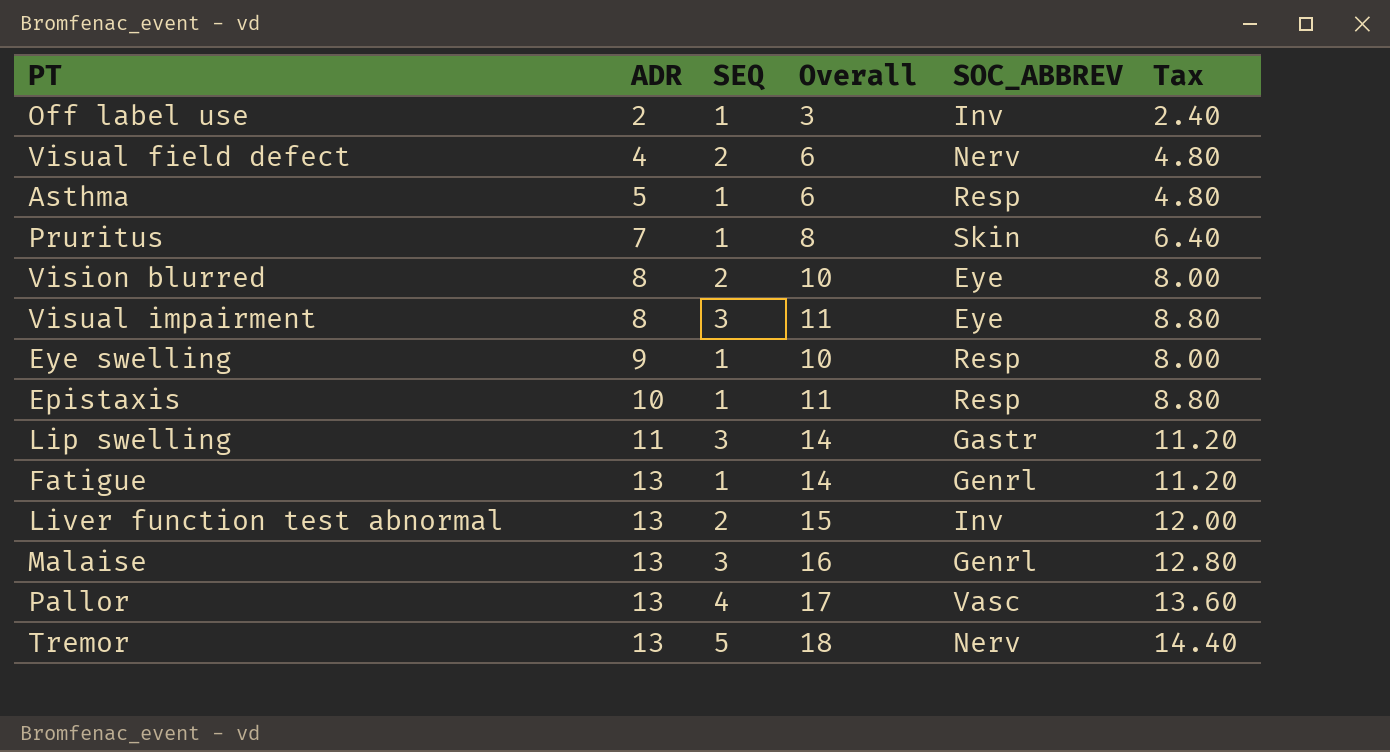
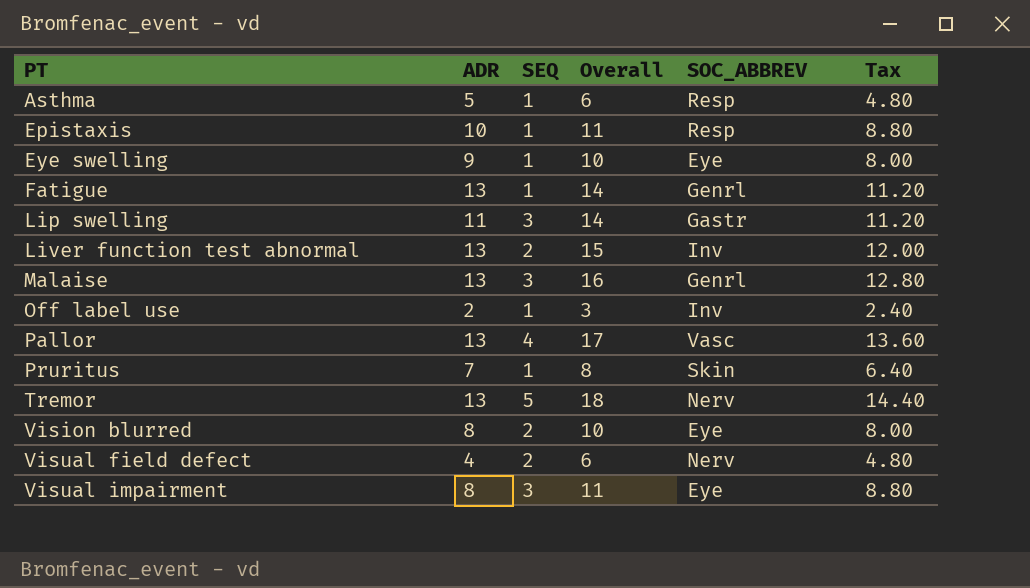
row order: ADR ascending -> PT ascending
Eye swelling | SOC_ABBREV: Resp -> Eye

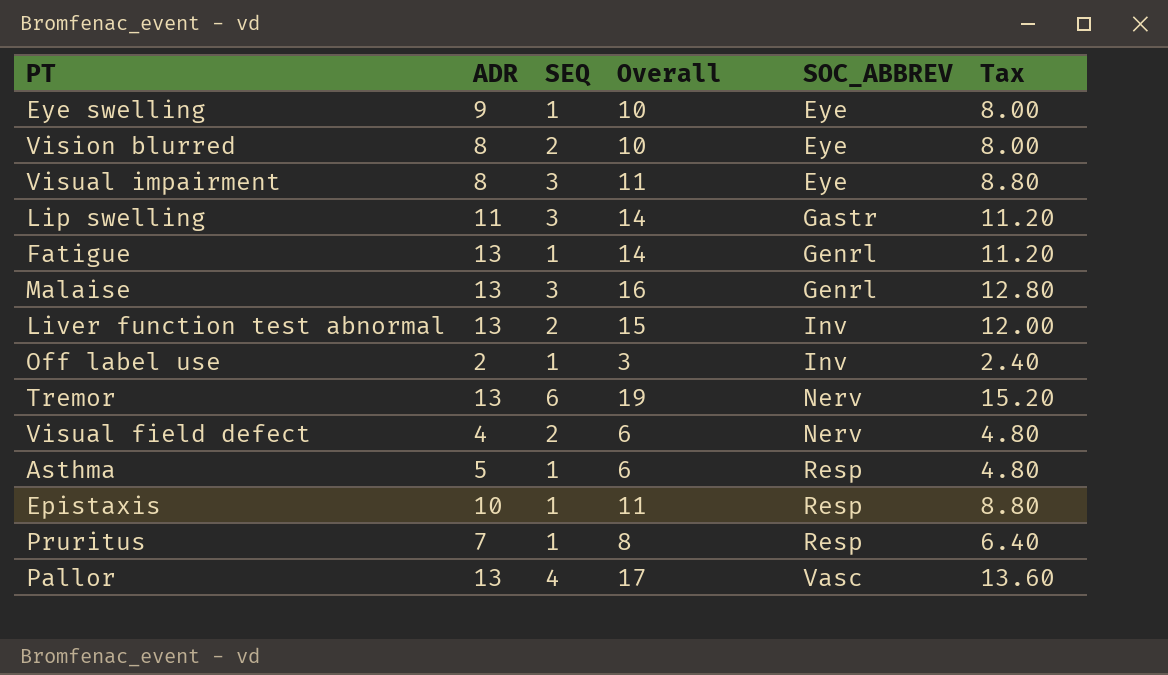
row order: PT ascending -> SOC_ABBREV ascending
Tremor | SEQ: 5 -> 6
Tremor | Overall: 18 -> 19
Tremor | Tax: 14.40 -> 15.20
Pruritus | SOC_ABBREV: Skin -> Resp

